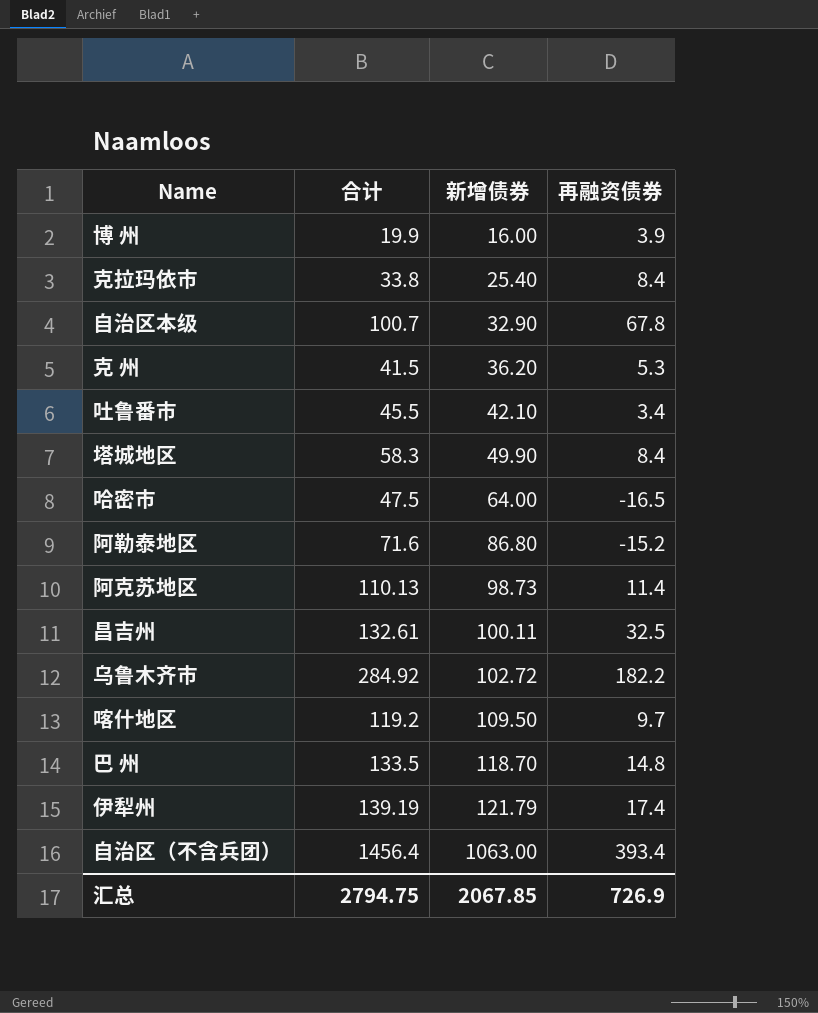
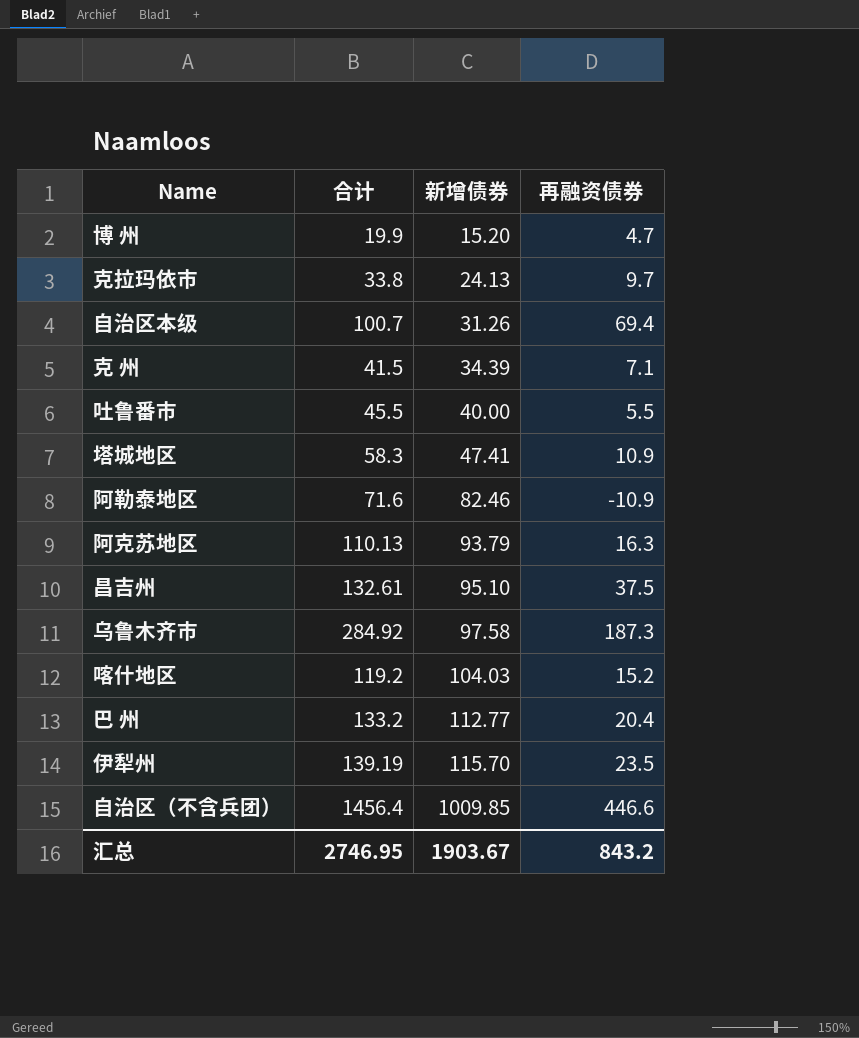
row 哈密市: 47.5 | 64.00 | -16.5 -> none
博 州 | 新增债券: 16.00 -> 15.20
博 州 | 再融资债券: 3.9 -> 4.7
克拉玛依市 | 新增债券: 25.40 -> 24.13
克拉玛依市 | 再融资债券: 8.4 -> 9.7
自治区本级 | 新增债券: 32.90 -> 31.26
自治区本级 | 再融资债券: 67.8 -> 69.4
克 州 | 新增债券: 36.20 -> 34.39
克 州 | 再融资债券: 5.3 -> 7.1
吐鲁番市 | 新增债券: 42.10 -> 40.00
吐鲁番市 | 再融资债券: 3.4 -> 5.5
塔城地区 | 新增债券: 49.90 -> 47.41
塔城地区 | 再融资债券: 8.4 -> 10.9
阿勒泰地区 | 新增债券: 86.80 -> 82.46
阿勒泰地区 | 再融资债券: -15.2 -> -10.9
阿克苏地区 | 新增债券: 98.73 -> 93.79
阿克苏地区 | 再融资债券: 11.4 -> 16.3
昌吉州 | 新增债券: 100.11 -> 95.10
昌吉州 | 再融资债券: 32.5 -> 37.5
乌鲁木齐市 | 新增债券: 102.72 -> 97.58
乌鲁木齐市 | 再融资债券: 182.2 -> 187.3
喀什地区 | 新增债券: 109.50 -> 104.03
喀什地区 | 再融资债券: 9.7 -> 15.2
巴 州 | 合计: 133.5 -> 133.2
巴 州 | 新增债券: 118.70 -> 112.77
巴 州 | 再融资债券: 14.8 -> 20.4
伊犁州 | 新增债券: 121.79 -> 115.70
伊犁州 | 再融资债券: 17.4 -> 23.5
自治区（不含兵团） | 新增债券: 1063.00 -> 1009.85
自治区（不含兵团） | 再融资债券: 393.4 -> 446.6
汇总 | 合计: 2794.75 -> 2746.95
汇总 | 新增债券: 2067.85 -> 1903.67
汇总 | 再融资债券: 726.9 -> 843.2

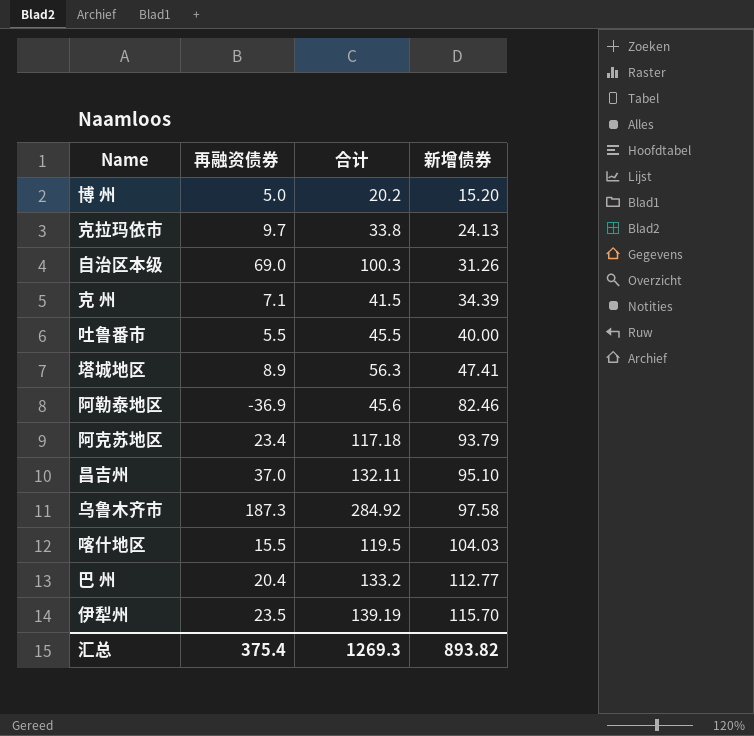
column 再融资债券 | position: 4 -> 2
row 自治区（不含兵团）: 1456.4 | 1009.85 | 446.6 -> none
博 州 | 再融资债券: 4.7 -> 5.0
博 州 | 合计: 19.9 -> 20.2
自治区本级 | 再融资债券: 69.4 -> 69.0
自治区本级 | 合计: 100.7 -> 100.3
塔城地区 | 再融资债券: 10.9 -> 8.9
塔城地区 | 合计: 58.3 -> 56.3
阿勒泰地区 | 再融资债券: -10.9 -> -36.9
阿勒泰地区 | 合计: 71.6 -> 45.6
阿克苏地区 | 再融资债券: 16.3 -> 23.4
阿克苏地区 | 合计: 110.13 -> 117.18
昌吉州 | 再融资债券: 37.5 -> 37.0
昌吉州 | 合计: 132.61 -> 132.11
喀什地区 | 再融资债券: 15.2 -> 15.5
喀什地区 | 合计: 119.2 -> 119.5
汇总 | 再融资债券: 843.2 -> 375.4
汇总 | 合计: 2746.95 -> 1269.3
汇总 | 新增债券: 1903.67 -> 893.82

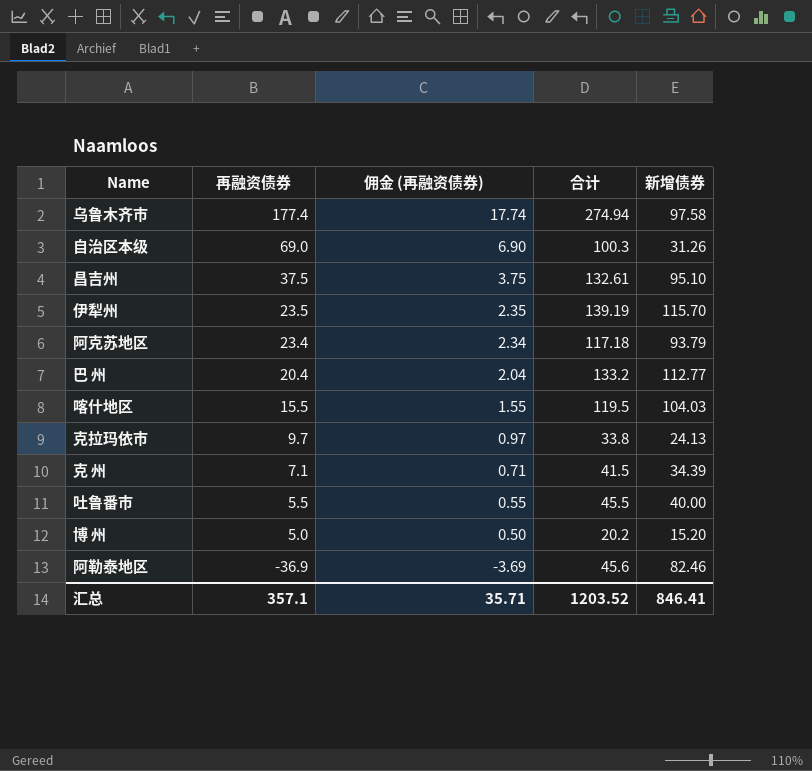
row order: 新增债券 ascending -> 再融资债券 descending
column 佣金 (再融资债券) | formula: none -> [再融资债券] * 0.1
row 塔城地区: 8.9 | 56.3 | 47.41 -> none
乌鲁木齐市 | 再融资债券: 187.3 -> 177.4
乌鲁木齐市 | 合计: 284.92 -> 274.94
昌吉州 | 再融资债券: 37.0 -> 37.5
昌吉州 | 合计: 132.11 -> 132.61
汇总 | 再融资债券: 375.4 -> 357.1
汇总 | 合计: 1269.3 -> 1203.52
汇总 | 新增债券: 893.82 -> 846.41

